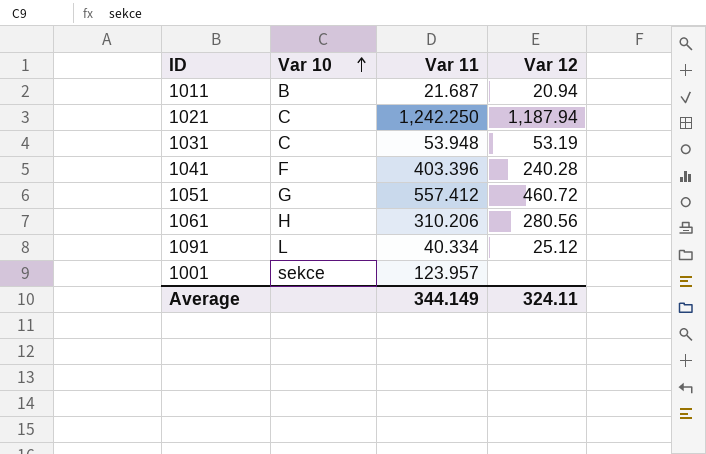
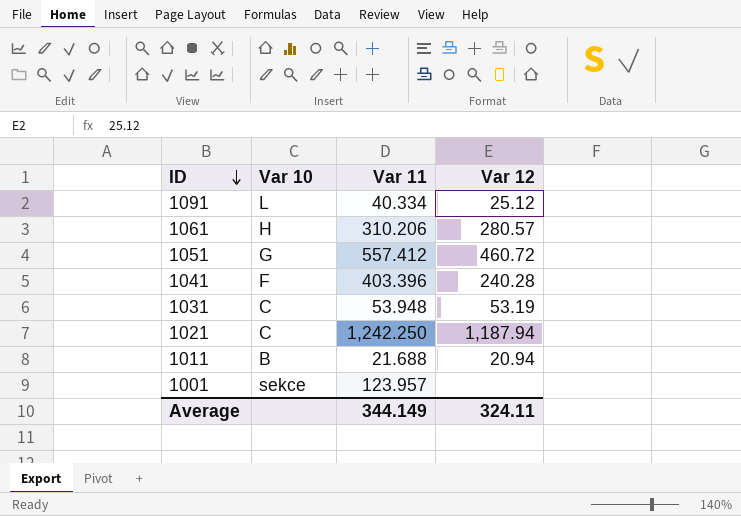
row order: Var 10 ascending -> ID descending
1061 | Var 12: 280.56 -> 280.57
1011 | Var 11: 21.687 -> 21.688

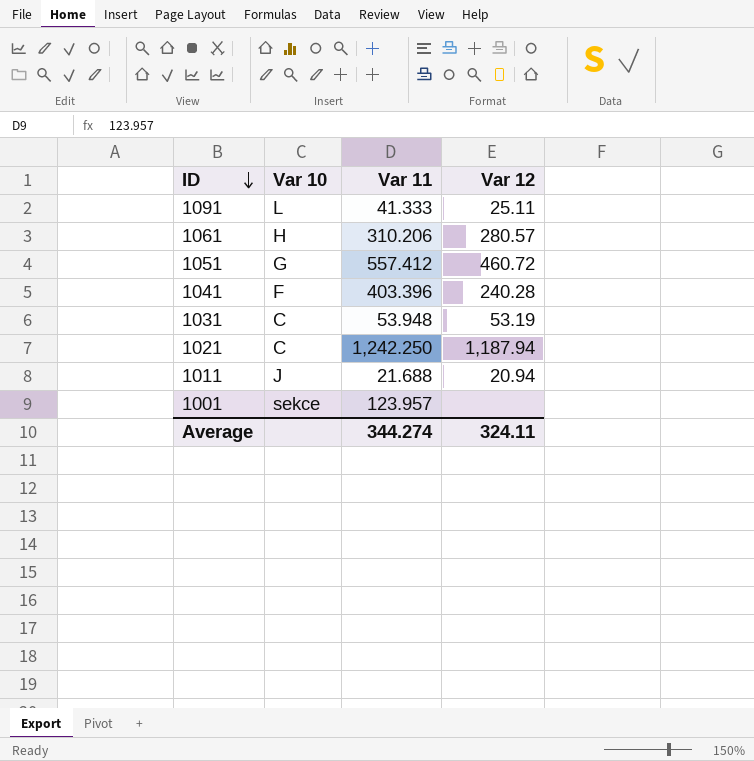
1091 | Var 11: 40.334 -> 41.333
1091 | Var 12: 25.12 -> 25.11
1011 | Var 10: B -> J
Average | Var 11: 344.149 -> 344.274

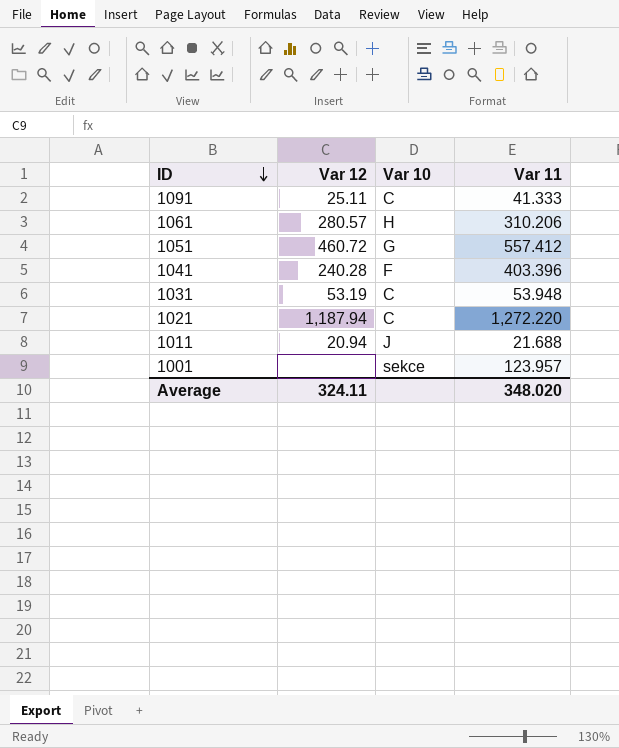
column Var 12 | position: 4 -> 2
1091 | Var 10: L -> C
1021 | Var 11: 1,242.250 -> 1,272.220
Average | Var 11: 344.274 -> 348.020

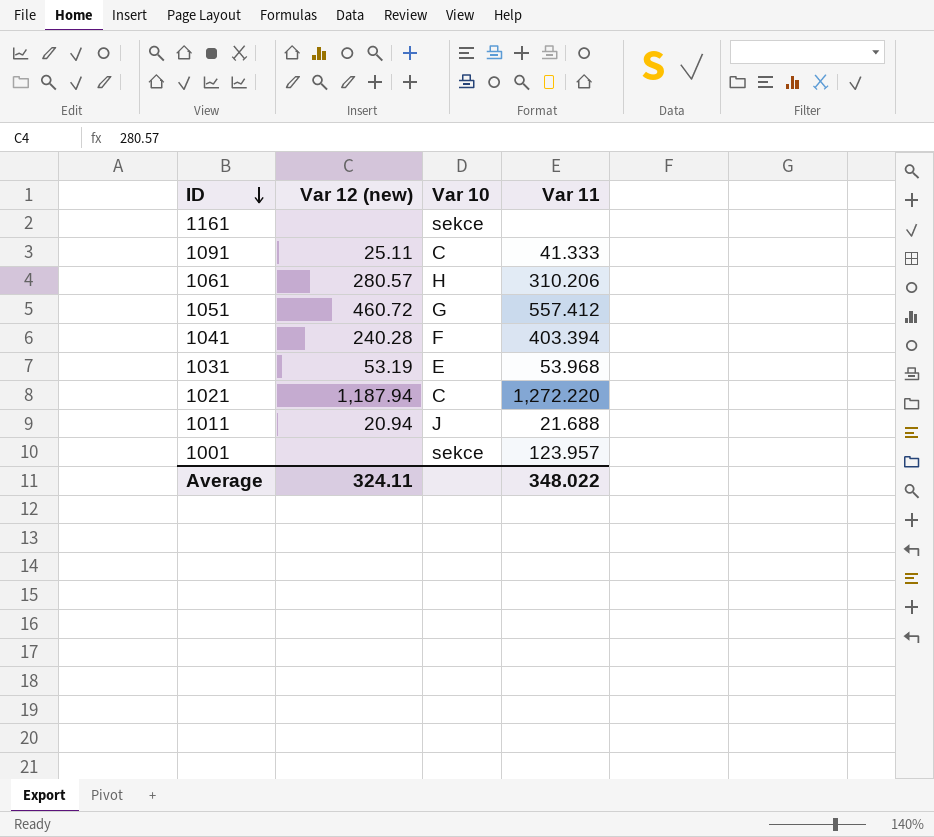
column name: Var 12 -> Var 12 (new)
row 1161: none -> none | sekce | none
1041 | Var 11: 403.396 -> 403.394
1031 | Var 10: C -> E
1031 | Var 11: 53.948 -> 53.968
Average | Var 11: 348.020 -> 348.022

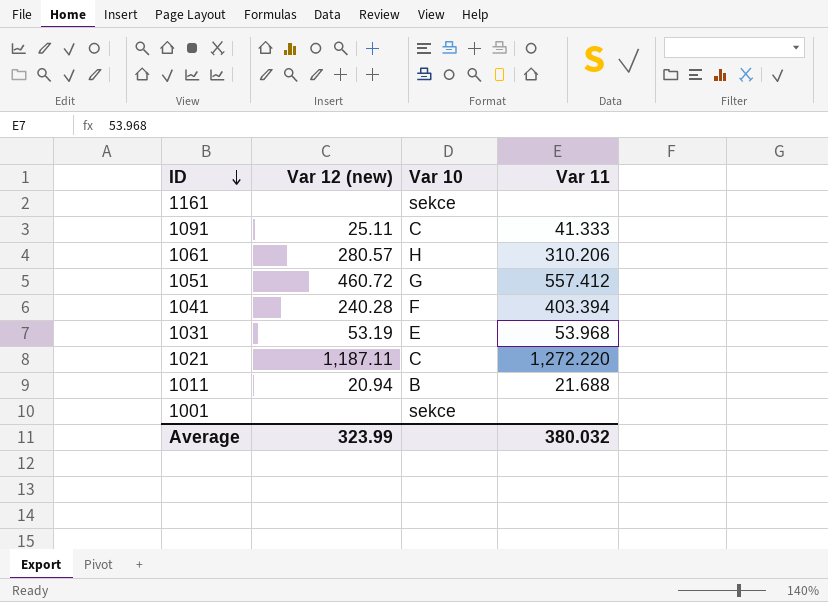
1021 | Var 12 (new): 1,187.94 -> 1,187.11
1011 | Var 10: J -> B
1001 | Var 11: 123.957 -> none
Average | Var 12 (new): 324.11 -> 323.99
Average | Var 11: 348.022 -> 380.032

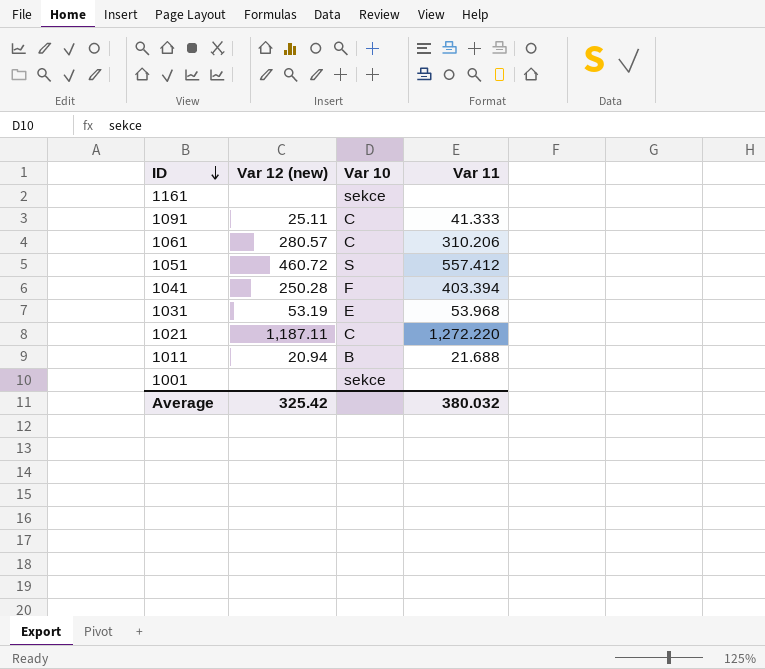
1061 | Var 10: H -> C
1051 | Var 10: G -> S
1041 | Var 12 (new): 240.28 -> 250.28
Average | Var 12 (new): 323.99 -> 325.42

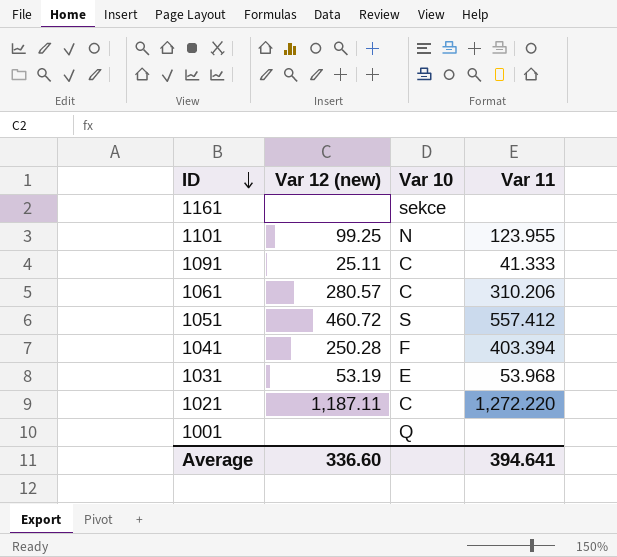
row 1011: 20.94 | B | 21.688 -> none
row 1101: none -> 99.25 | N | 123.955
1001 | Var 10: sekce -> Q
Average | Var 12 (new): 325.42 -> 336.60
Average | Var 11: 380.032 -> 394.641

